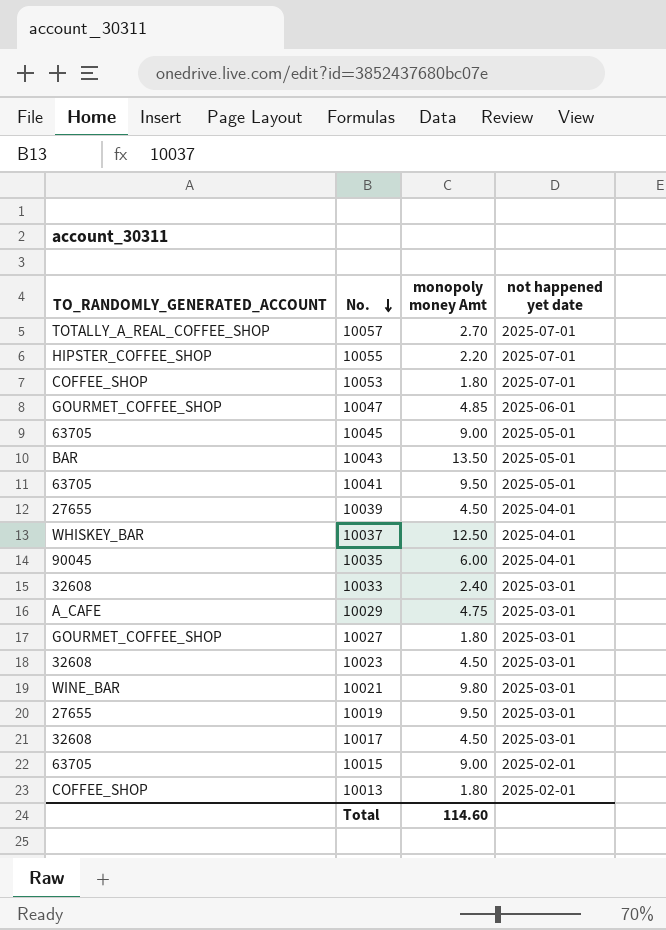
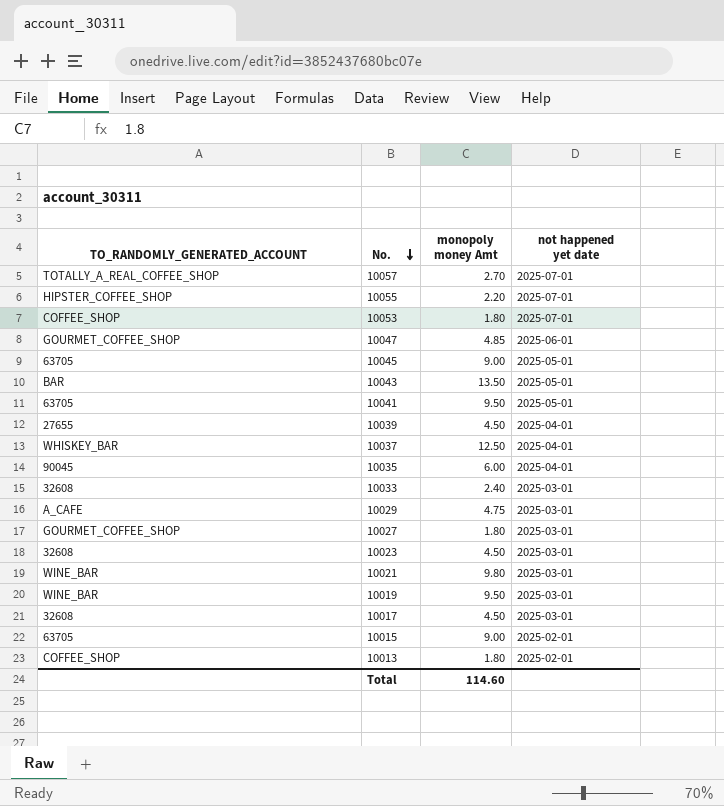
10019 | TO_RANDOMLY_GENERATED_ACCOUNT: 27655 -> WINE_BAR

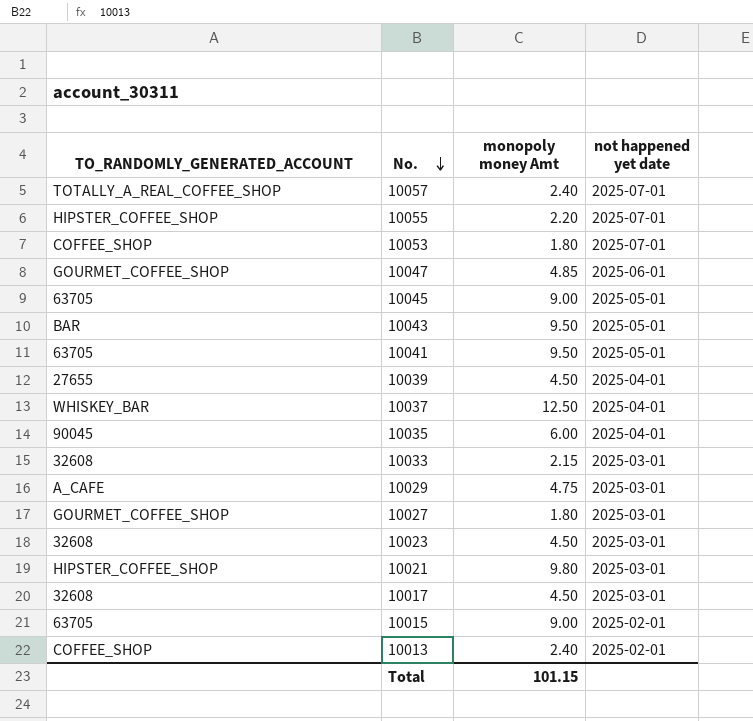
row 10019: WINE_BAR | 9.50 | 2025-03-01 -> none
10057 | monopoly money Amt: 2.70 -> 2.40
10043 | monopoly money Amt: 13.50 -> 9.50
10033 | monopoly money Amt: 2.40 -> 2.15
10021 | TO_RANDOMLY_GENERATED_ACCOUNT: WINE_BAR -> HIPSTER_COFFEE_SHOP
10013 | monopoly money Amt: 1.80 -> 2.40
Total | monopoly money Amt: 114.60 -> 101.15

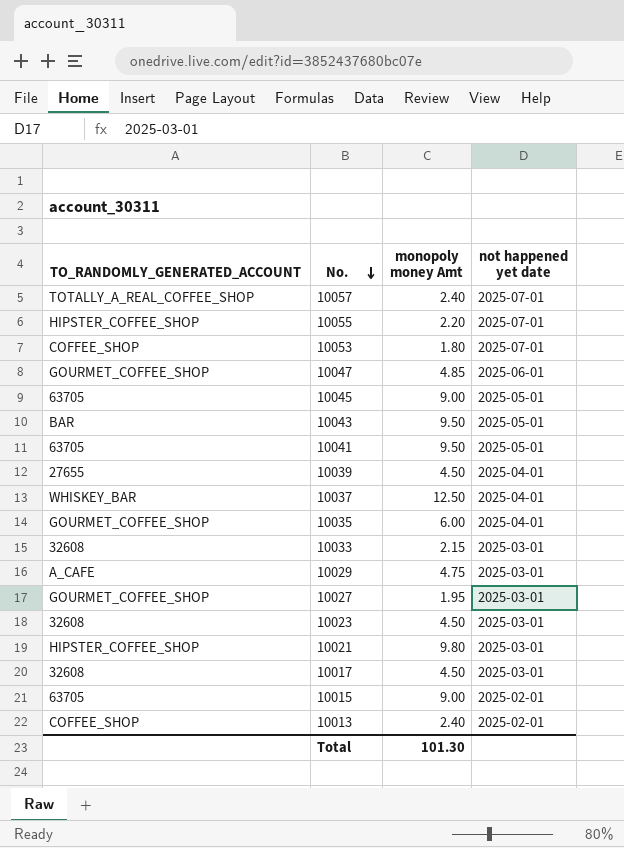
10035 | TO_RANDOMLY_GENERATED_ACCOUNT: 90045 -> GOURMET_COFFEE_SHOP
10027 | monopoly money Amt: 1.80 -> 1.95
Total | monopoly money Amt: 101.15 -> 101.30

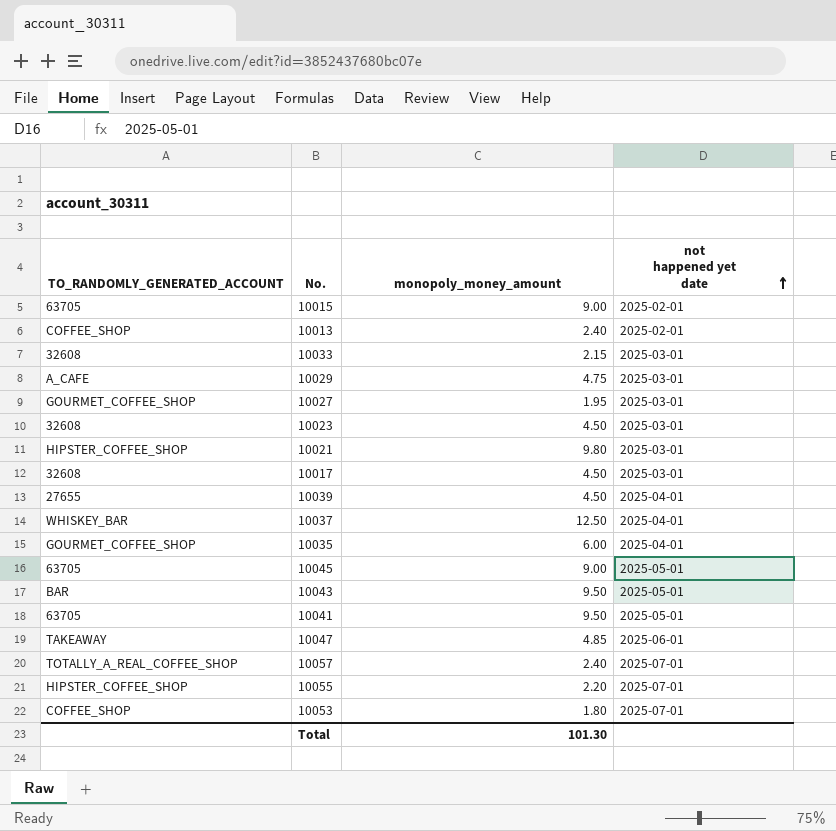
row order: No. descending -> not happened yet date ascending
column name: monopoly money Amt -> monopoly_money_amount
10047 | TO_RANDOMLY_GENERATED_ACCOUNT: GOURMET_COFFEE_SHOP -> TAKEAWAY

